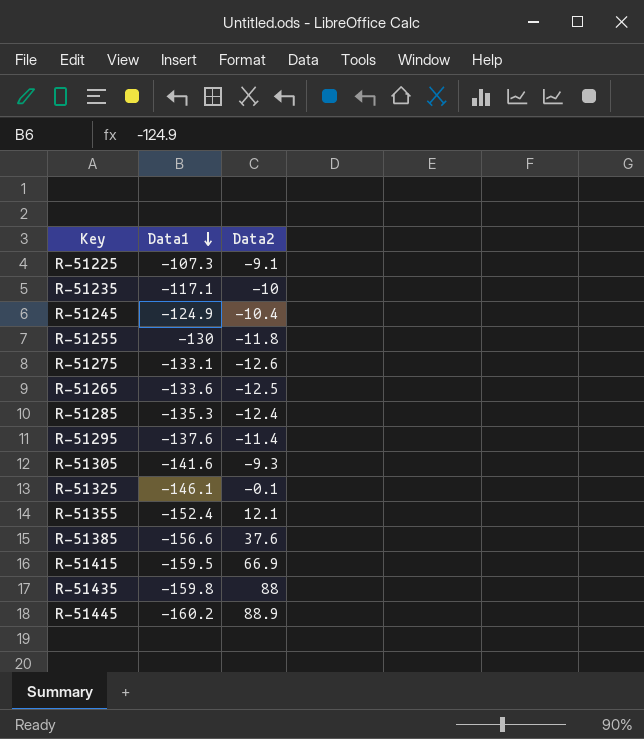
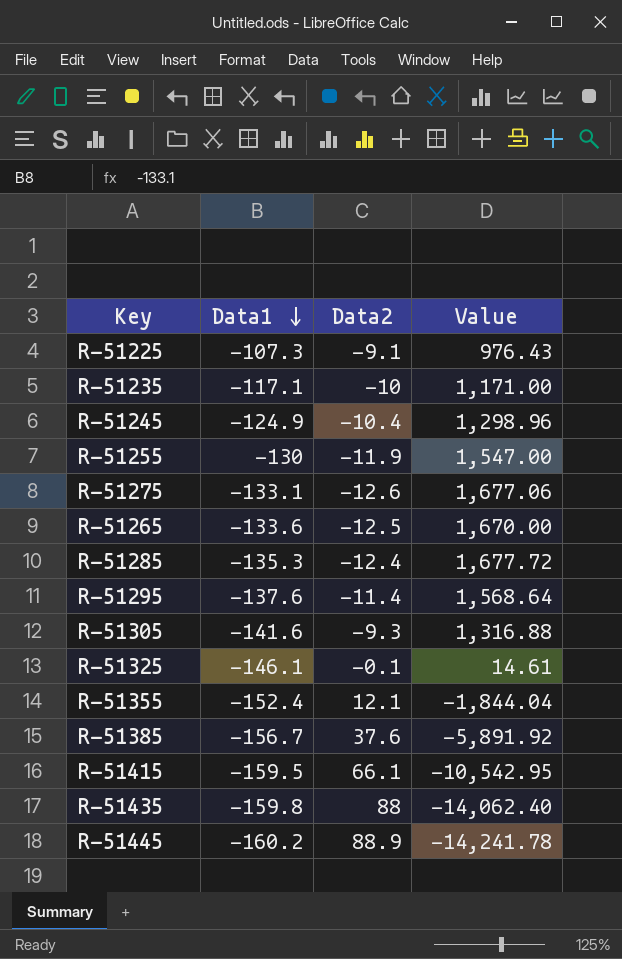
column Value | formula: none -> [Data1] * [Data2]
R-51255 | Data2: -11.8 -> -11.9
R-51385 | Data1: -156.6 -> -156.7
R-51415 | Data2: 66.9 -> 66.1

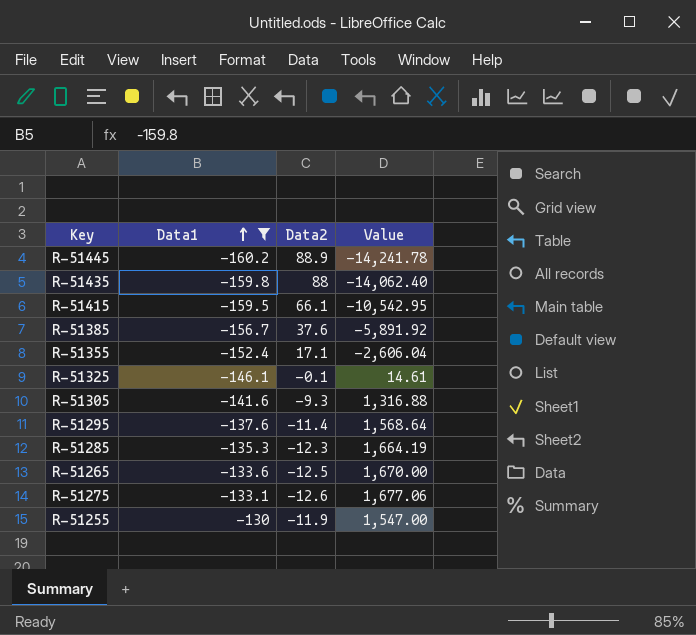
filter: none -> Data1 <= -130
row order: Data1 descending -> Data1 ascending
R-51355 | Data2: 12.1 -> 17.1
R-51355 | Value: -1,844.04 -> -2,606.04
R-51285 | Data2: -12.4 -> -12.3
R-51285 | Value: 1,677.72 -> 1,664.19

